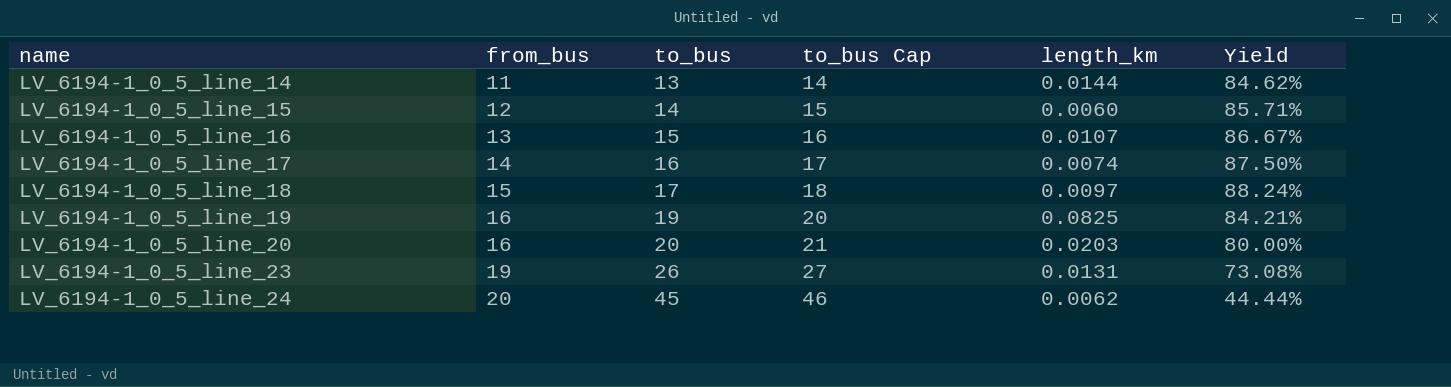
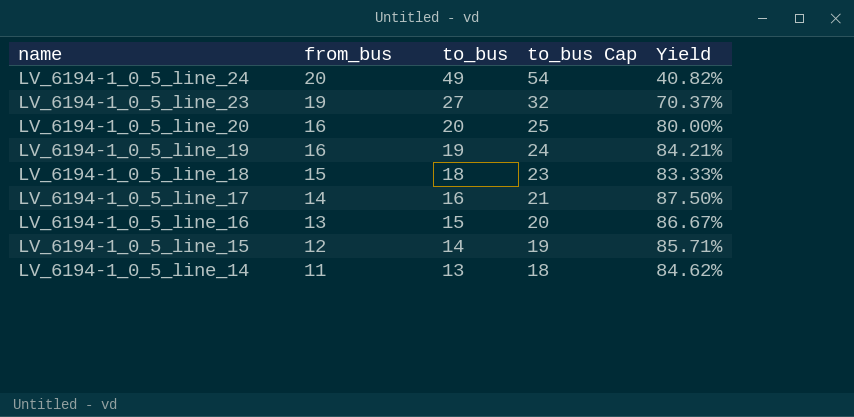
row order: name ascending -> name descending
column length_km | position: 5 -> none
column to_bus Cap | formula: [to_bus] + 1 -> [to_bus] + 5
LV_6194-1_0_5_line_24 | to_bus: 45 -> 49
LV_6194-1_0_5_line_24 | Yield: 44.44% -> 40.82%
LV_6194-1_0_5_line_23 | to_bus: 26 -> 27
LV_6194-1_0_5_line_23 | Yield: 73.08% -> 70.37%
LV_6194-1_0_5_line_18 | to_bus: 17 -> 18
LV_6194-1_0_5_line_18 | Yield: 88.24% -> 83.33%

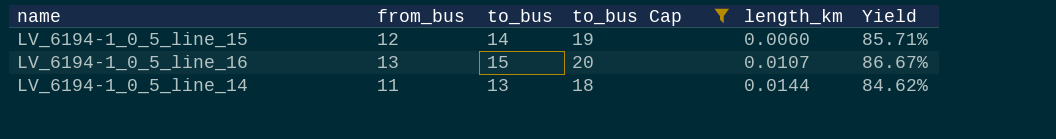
filter: none -> to_bus Cap <= 20
row order: name descending -> length_km ascending
column length_km | position: none -> 5

